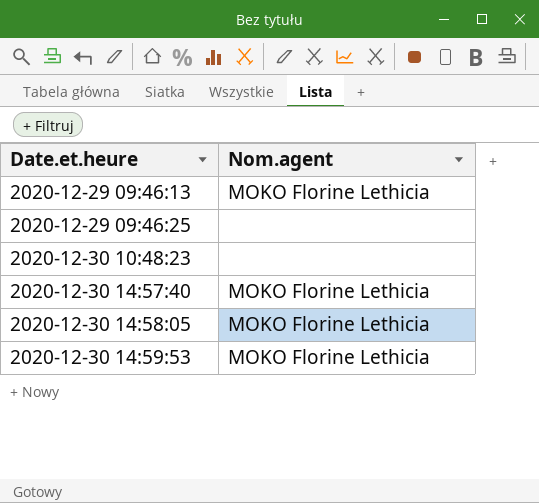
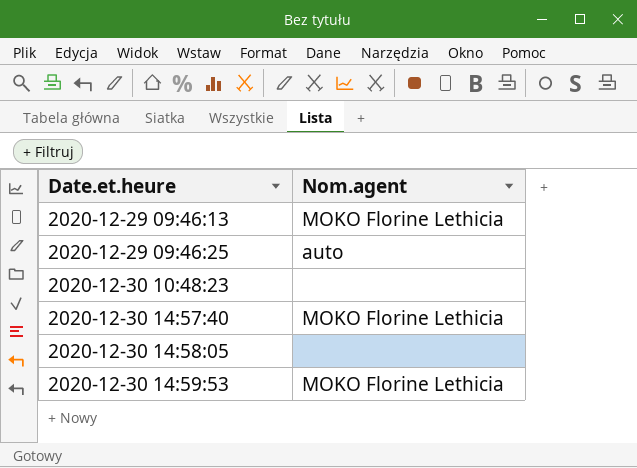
2020-12-29 09:46:25 | Nom.agent: none -> auto
2020-12-30 14:58:05 | Nom.agent: MOKO Florine Lethicia -> none

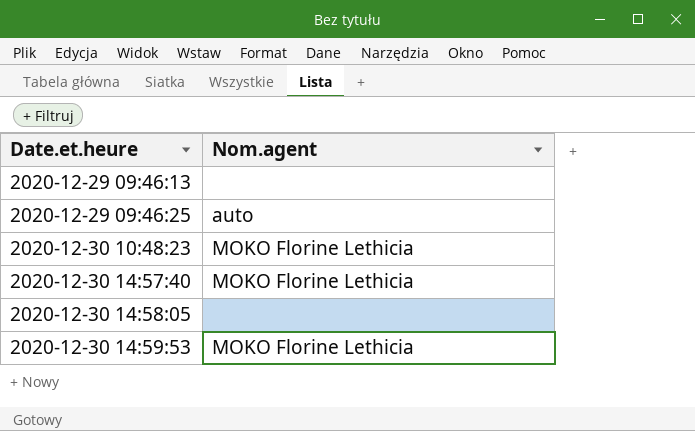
2020-12-29 09:46:13 | Nom.agent: MOKO Florine Lethicia -> none
2020-12-30 10:48:23 | Nom.agent: none -> MOKO Florine Lethicia

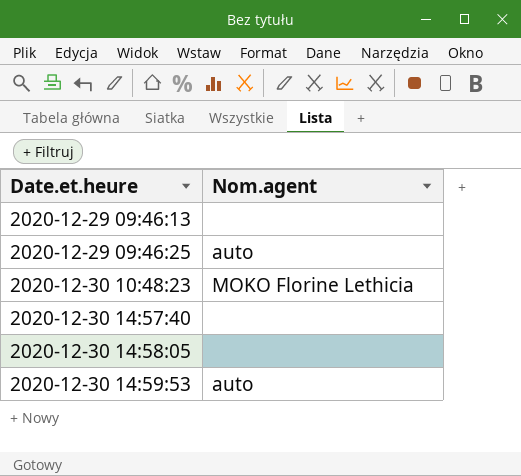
2020-12-30 14:57:40 | Nom.agent: MOKO Florine Lethicia -> none
2020-12-30 14:59:53 | Nom.agent: MOKO Florine Lethicia -> auto

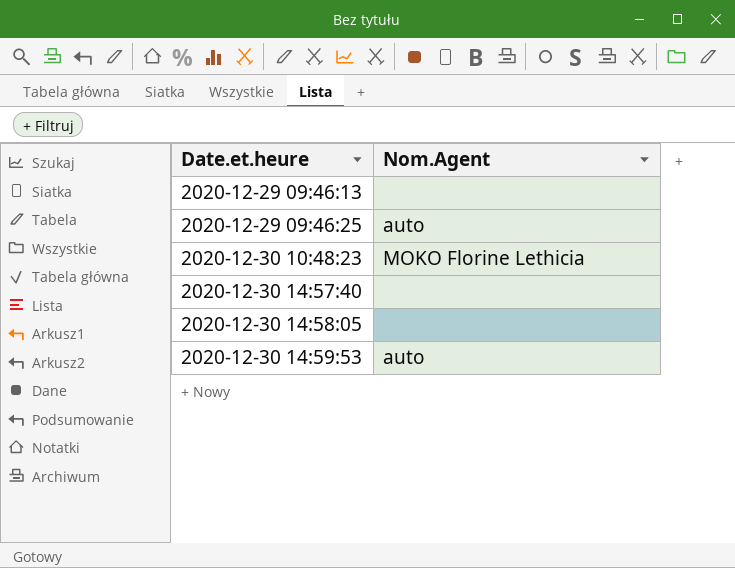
column name: Nom.agent -> Nom.Agent

